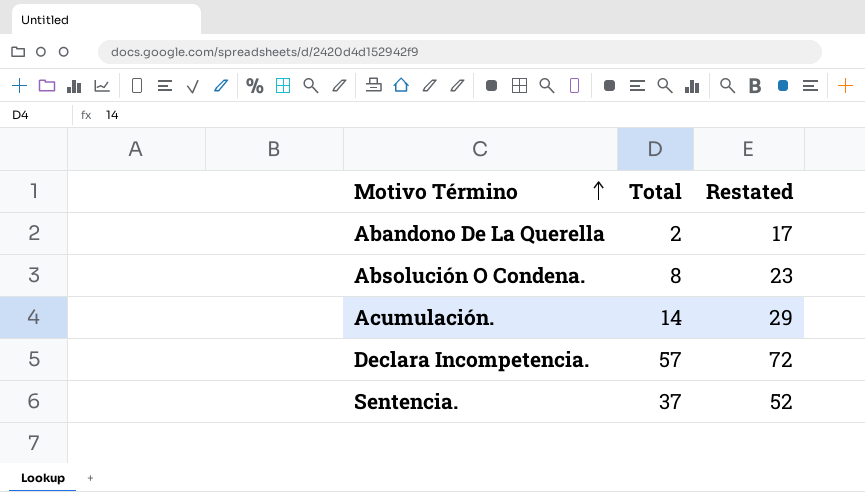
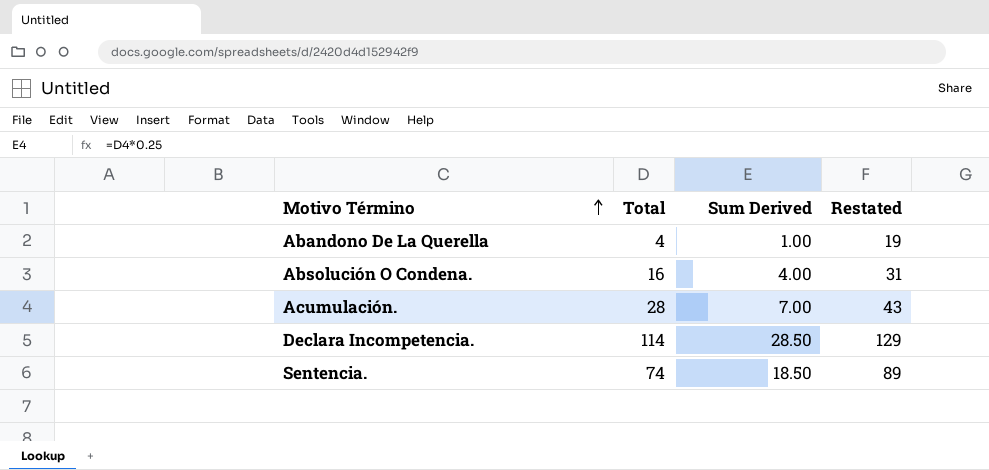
column Sum Derived | formula: none -> [Total] * 0.25
Abandono De La Querella | Total: 2 -> 4
Abandono De La Querella | Restated: 17 -> 19
Absolución O Condena. | Total: 8 -> 16
Absolución O Condena. | Restated: 23 -> 31
Acumulación. | Total: 14 -> 28
Acumulación. | Restated: 29 -> 43
Declara Incompetencia. | Total: 57 -> 114
Declara Incompetencia. | Restated: 72 -> 129
Sentencia. | Total: 37 -> 74
Sentencia. | Restated: 52 -> 89

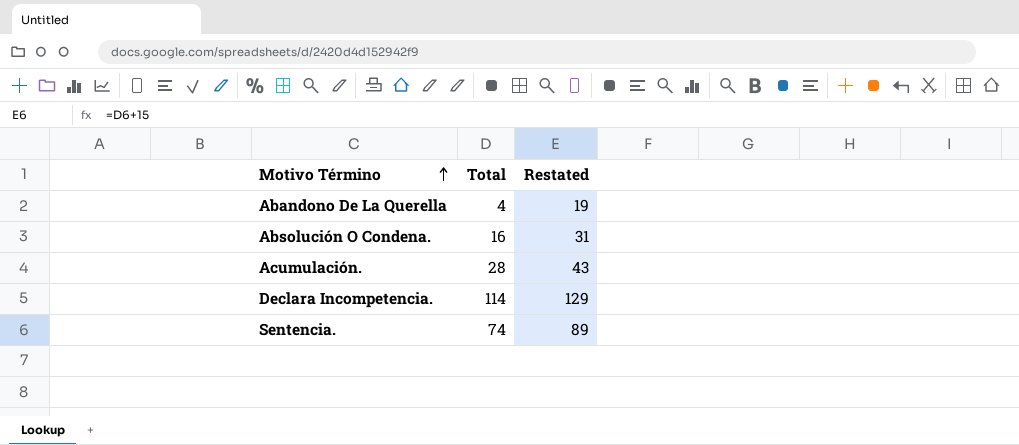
column Sum Derived | formula: [Total] * 0.25 -> none

